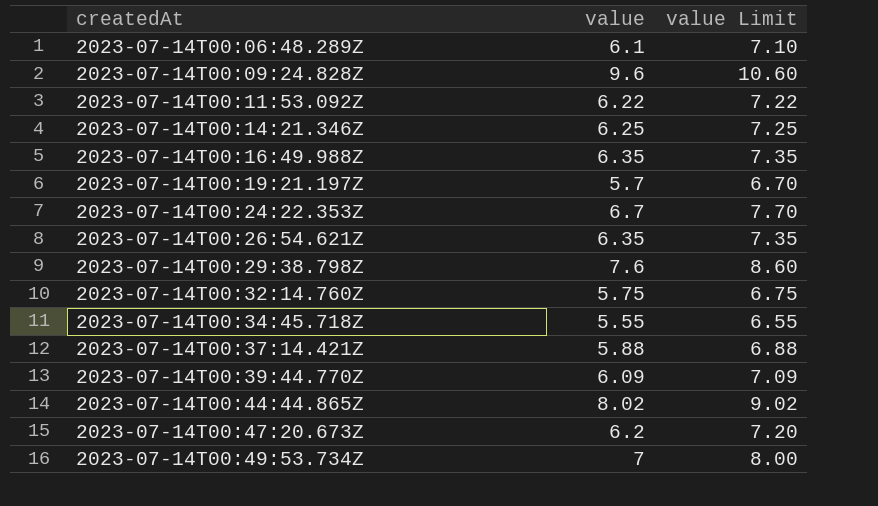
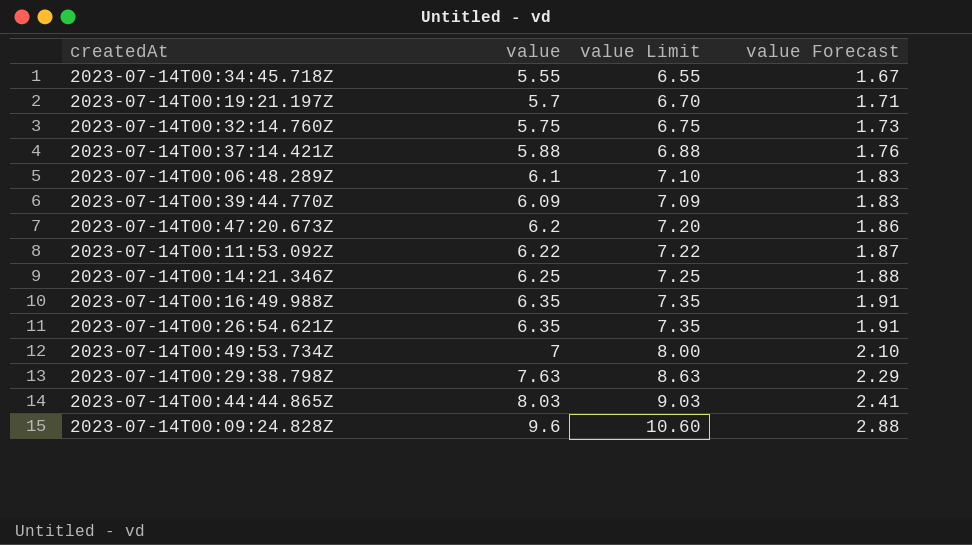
row order: createdAt ascending -> value Forecast ascending
column value Forecast | formula: none -> [value] * 0.3
row 2023-07-14T00:24:22.353Z: 6.7 | 7.70 -> none
2023-07-14T00:29:38.798Z | value: 7.6 -> 7.63
2023-07-14T00:29:38.798Z | value Limit: 8.60 -> 8.63
2023-07-14T00:44:44.865Z | value: 8.02 -> 8.03
2023-07-14T00:44:44.865Z | value Limit: 9.02 -> 9.03

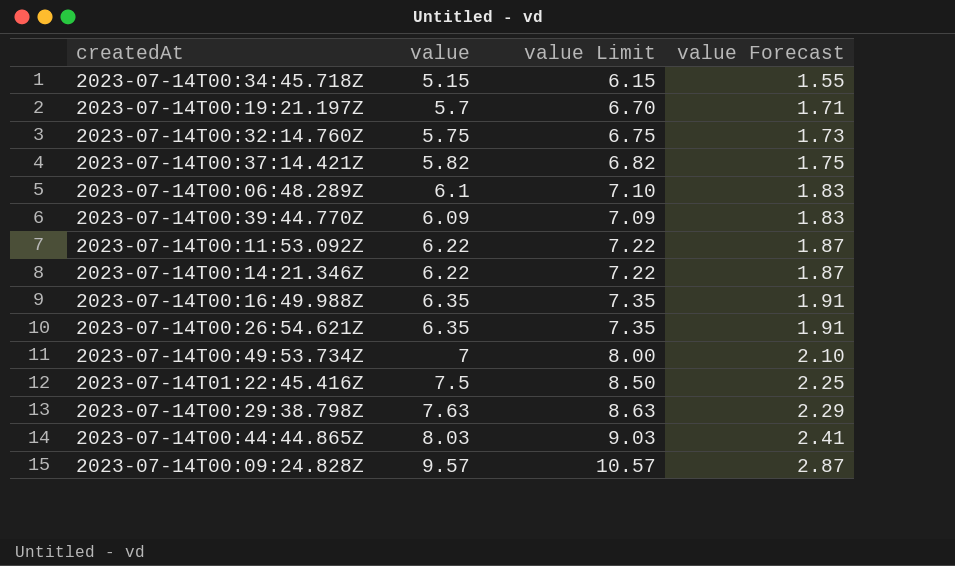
row 2023-07-14T00:47:20.673Z: 6.2 | 7.20 | 1.86 -> none
2023-07-14T00:34:45.718Z | value: 5.55 -> 5.15
2023-07-14T00:34:45.718Z | value Limit: 6.55 -> 6.15
2023-07-14T00:34:45.718Z | value Forecast: 1.67 -> 1.55
2023-07-14T00:37:14.421Z | value: 5.88 -> 5.82
2023-07-14T00:37:14.421Z | value Limit: 6.88 -> 6.82
2023-07-14T00:37:14.421Z | value Forecast: 1.76 -> 1.75
2023-07-14T00:14:21.346Z | value: 6.25 -> 6.22
2023-07-14T00:14:21.346Z | value Limit: 7.25 -> 7.22
2023-07-14T00:14:21.346Z | value Forecast: 1.88 -> 1.87
row 2023-07-14T01:22:45.416Z: none -> 7.5 | 8.50 | 2.25
2023-07-14T00:09:24.828Z | value: 9.6 -> 9.57
2023-07-14T00:09:24.828Z | value Limit: 10.60 -> 10.57
2023-07-14T00:09:24.828Z | value Forecast: 2.88 -> 2.87

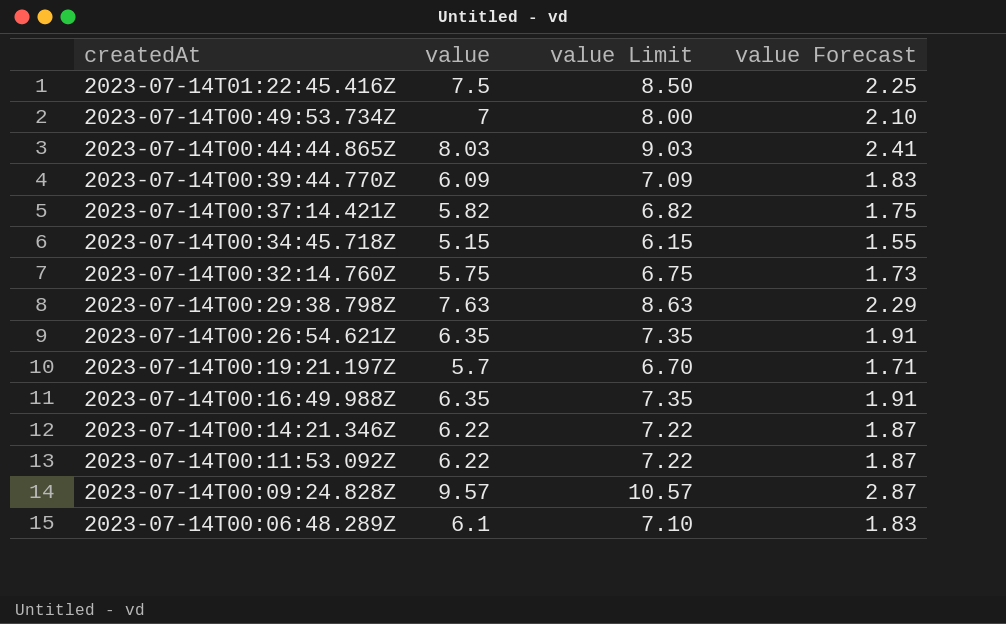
row order: value Forecast ascending -> createdAt descending

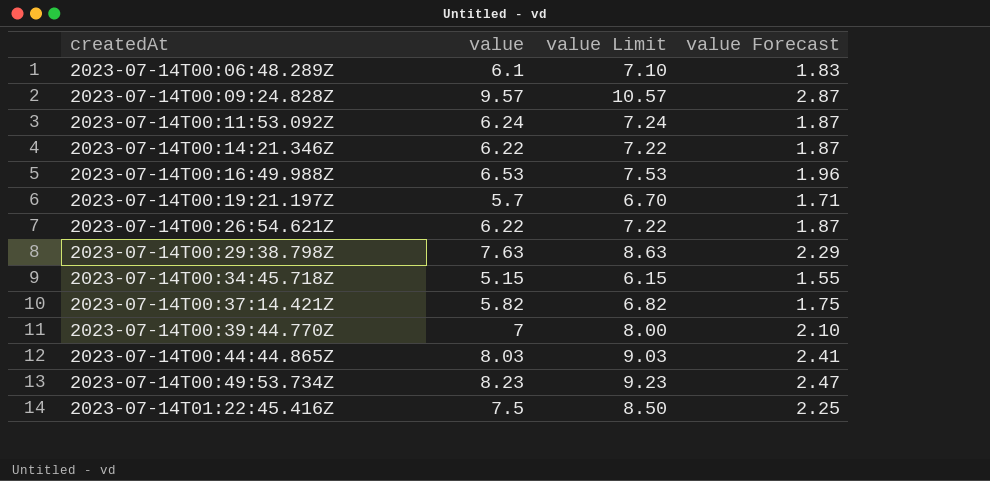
row order: createdAt descending -> createdAt ascending
row 2023-07-14T00:32:14.760Z: 5.75 | 6.75 | 1.73 -> none
2023-07-14T00:11:53.092Z | value: 6.22 -> 6.24
2023-07-14T00:11:53.092Z | value Limit: 7.22 -> 7.24
2023-07-14T00:16:49.988Z | value: 6.35 -> 6.53
2023-07-14T00:16:49.988Z | value Limit: 7.35 -> 7.53
2023-07-14T00:16:49.988Z | value Forecast: 1.91 -> 1.96
2023-07-14T00:26:54.621Z | value: 6.35 -> 6.22
2023-07-14T00:26:54.621Z | value Limit: 7.35 -> 7.22
2023-07-14T00:26:54.621Z | value Forecast: 1.91 -> 1.87
2023-07-14T00:39:44.770Z | value: 6.09 -> 7
2023-07-14T00:39:44.770Z | value Limit: 7.09 -> 8.00
2023-07-14T00:39:44.770Z | value Forecast: 1.83 -> 2.10
2023-07-14T00:49:53.734Z | value: 7 -> 8.23
2023-07-14T00:49:53.734Z | value Limit: 8.00 -> 9.23
2023-07-14T00:49:53.734Z | value Forecast: 2.10 -> 2.47

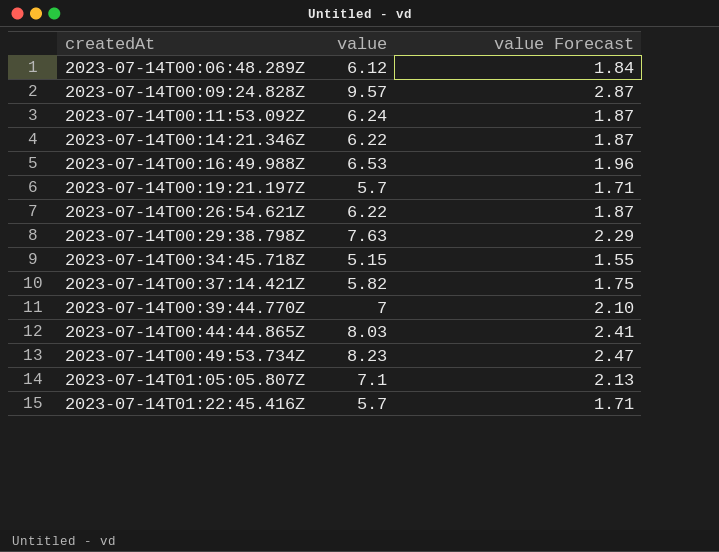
column value Limit | formula: [value] + 1 -> none
2023-07-14T00:06:48.289Z | value: 6.1 -> 6.12
2023-07-14T00:06:48.289Z | value Forecast: 1.83 -> 1.84
row 2023-07-14T01:05:05.807Z: none -> 7.1 | 2.13
2023-07-14T01:22:45.416Z | value: 7.5 -> 5.7
2023-07-14T01:22:45.416Z | value Forecast: 2.25 -> 1.71

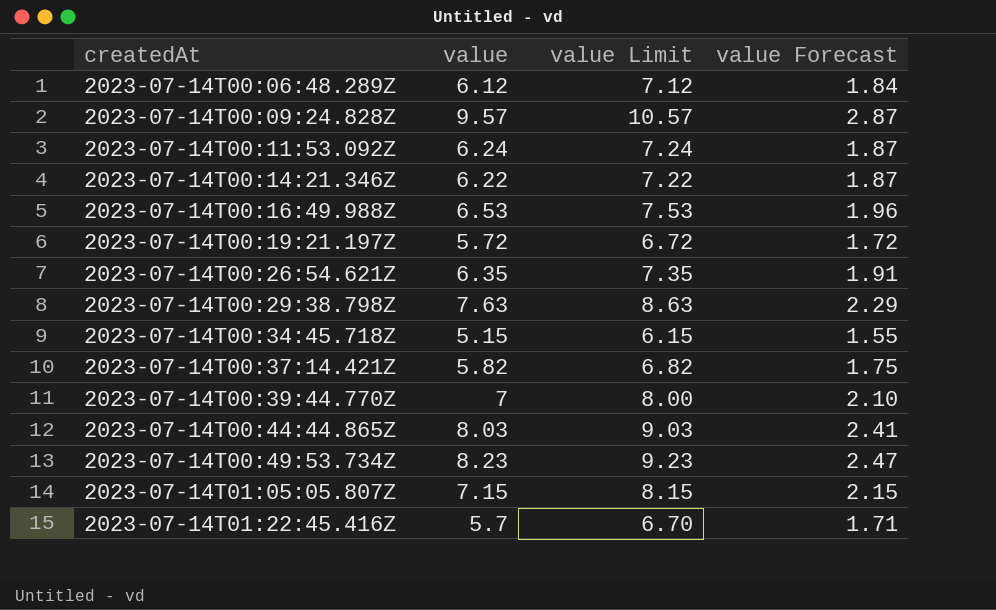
column value Limit | formula: none -> [value] + 1
2023-07-14T00:19:21.197Z | value: 5.7 -> 5.72
2023-07-14T00:19:21.197Z | value Forecast: 1.71 -> 1.72
2023-07-14T00:26:54.621Z | value: 6.22 -> 6.35
2023-07-14T00:26:54.621Z | value Forecast: 1.87 -> 1.91
2023-07-14T01:05:05.807Z | value: 7.1 -> 7.15
2023-07-14T01:05:05.807Z | value Forecast: 2.13 -> 2.15

